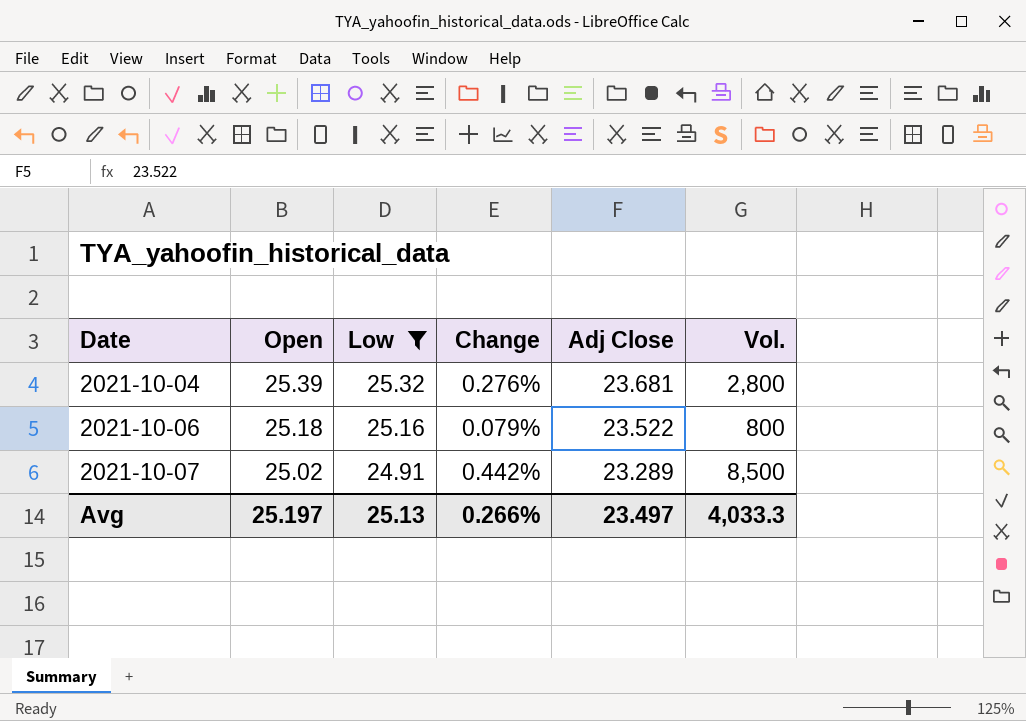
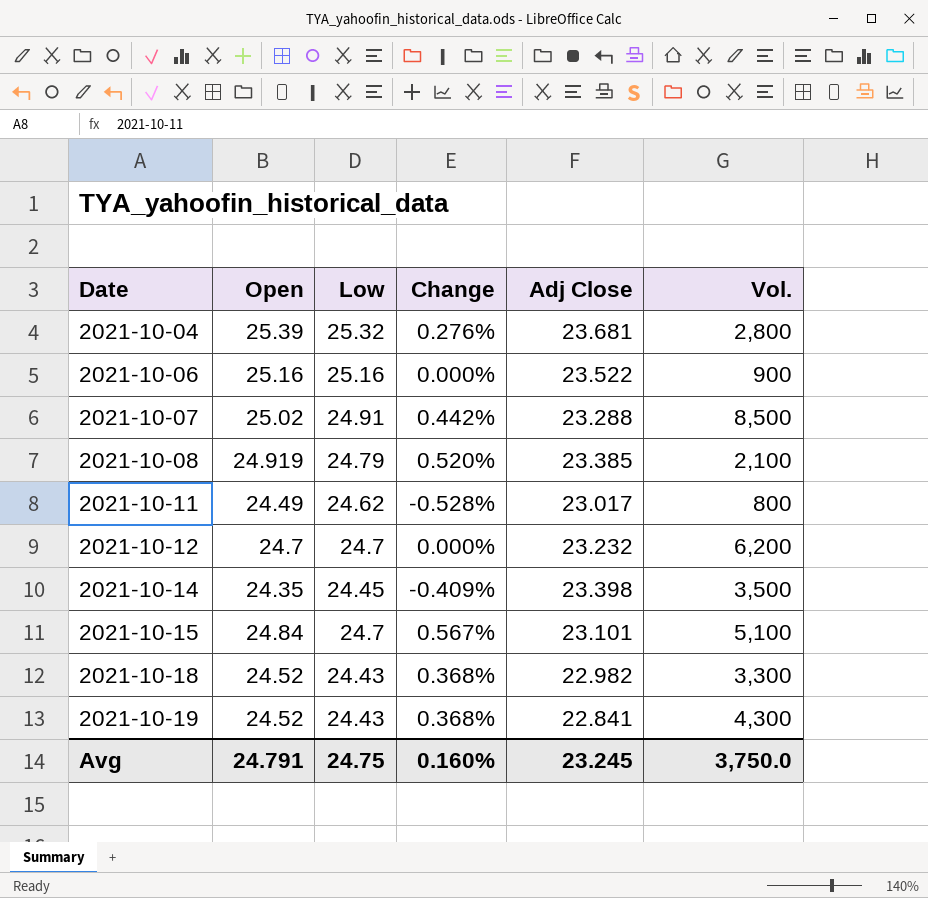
filter: Low >= 24.91 -> none
2021-10-06 | Open: 25.18 -> 25.16
2021-10-06 | Change: 0.079% -> 0.000%
2021-10-06 | Vol.: 800 -> 900
2021-10-07 | Adj Close: 23.289 -> 23.288
Avg | Open: 25.197 -> 24.791
Avg | Low: 25.13 -> 24.75
Avg | Change: 0.266% -> 0.160%
Avg | Adj Close: 23.497 -> 23.245
Avg | Vol.: 4,033.3 -> 3,750.0

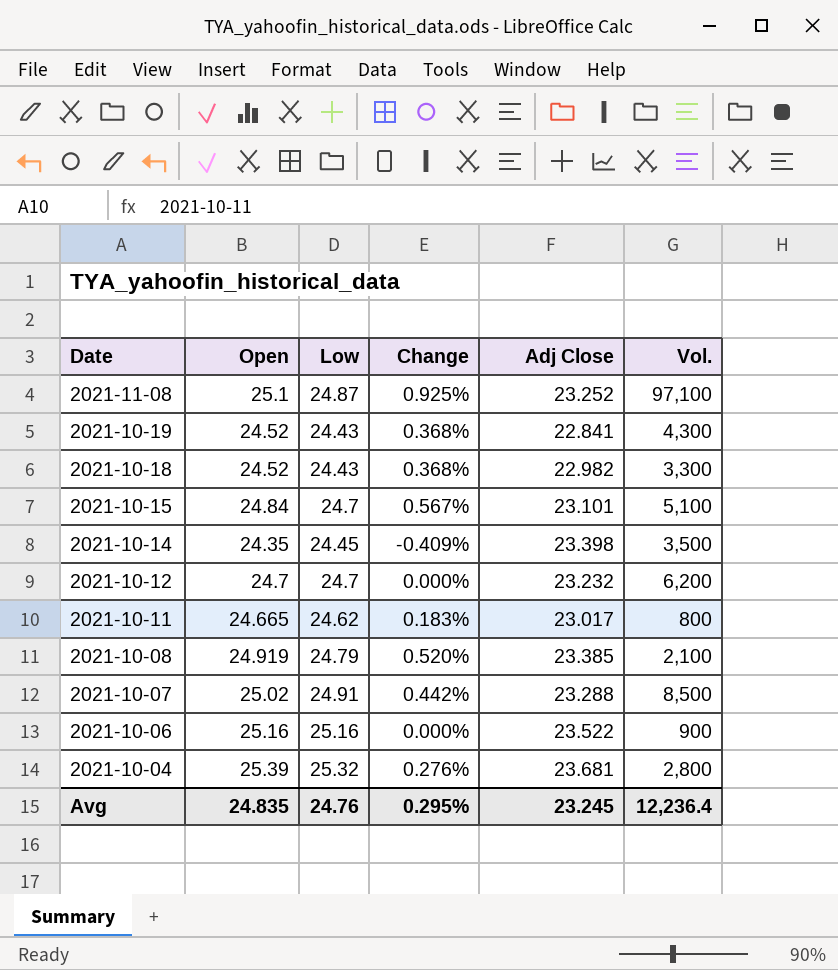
row order: Date ascending -> Date descending
row 2021-11-08: none -> 25.1 | 24.87 | 0.925% | 23.252 | 97,100
2021-10-11 | Open: 24.49 -> 24.665
2021-10-11 | Change: -0.528% -> 0.183%
Avg | Open: 24.791 -> 24.835
Avg | Low: 24.75 -> 24.76
Avg | Change: 0.160% -> 0.295%
Avg | Vol.: 3,750.0 -> 12,236.4

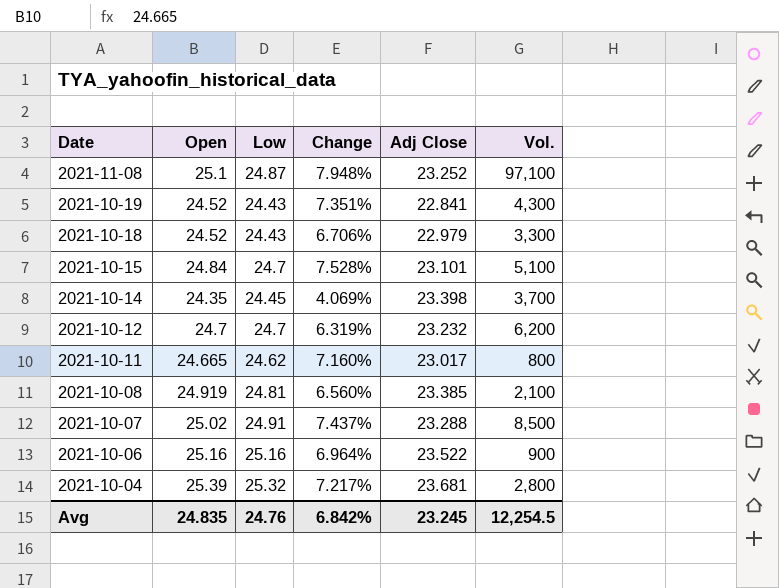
column Change | formula: ([Open] - [Low]) / [Low] -> ([Open] - [Adj Close]) / [Adj Close]
2021-10-18 | Adj Close: 22.982 -> 22.979
2021-10-14 | Vol.: 3,500 -> 3,700
2021-10-08 | Low: 24.79 -> 24.81
Avg | Change: 0.295% -> 6.842%
Avg | Vol.: 12,236.4 -> 12,254.5

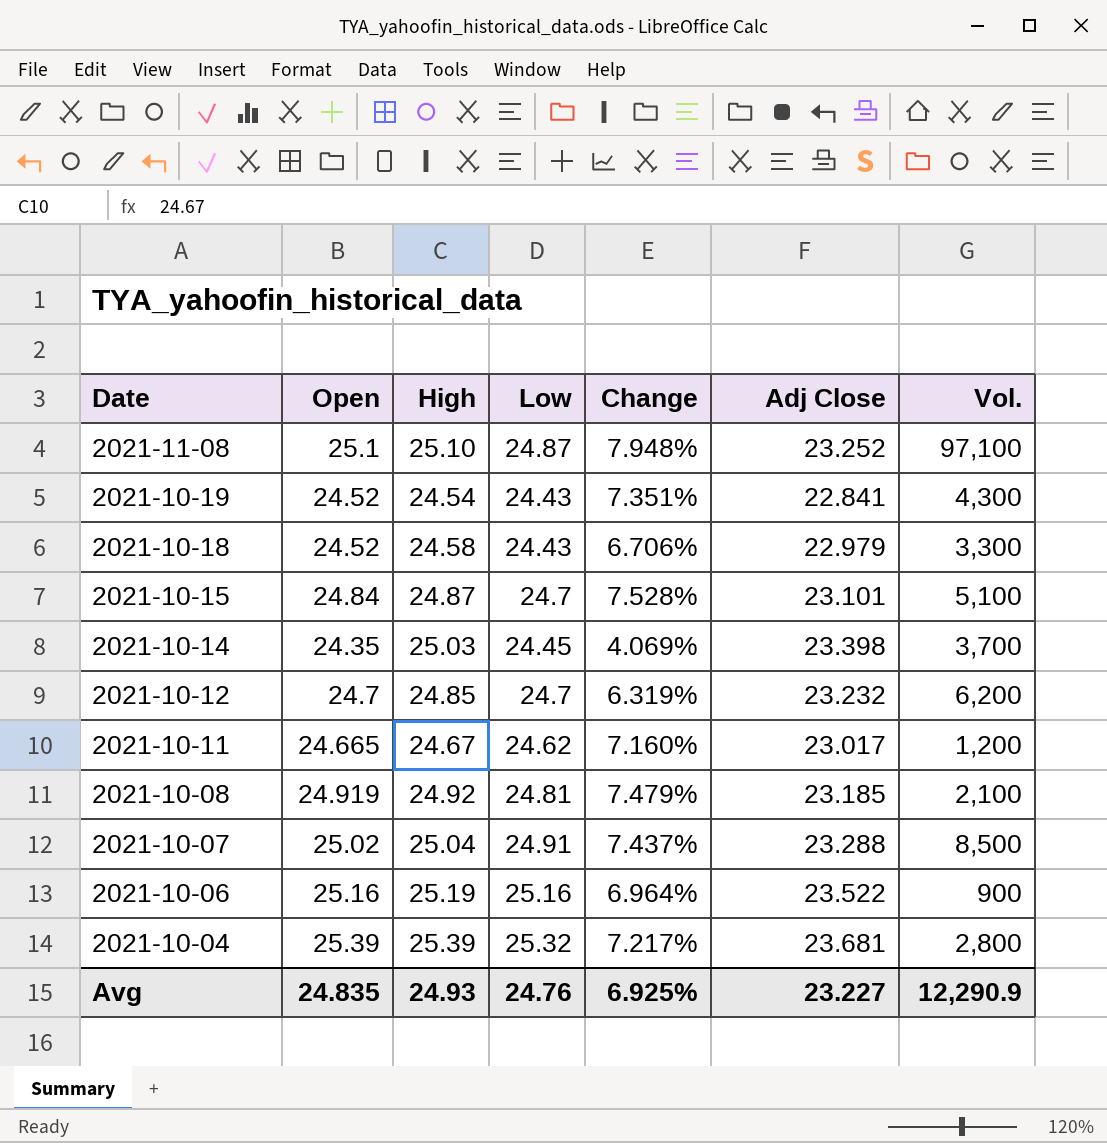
column High | position: none -> 3
2021-10-11 | Vol.: 800 -> 1,200
2021-10-08 | Change: 6.560% -> 7.479%
2021-10-08 | Adj Close: 23.385 -> 23.185
Avg | Change: 6.842% -> 6.925%
Avg | Adj Close: 23.245 -> 23.227
Avg | Vol.: 12,254.5 -> 12,290.9

